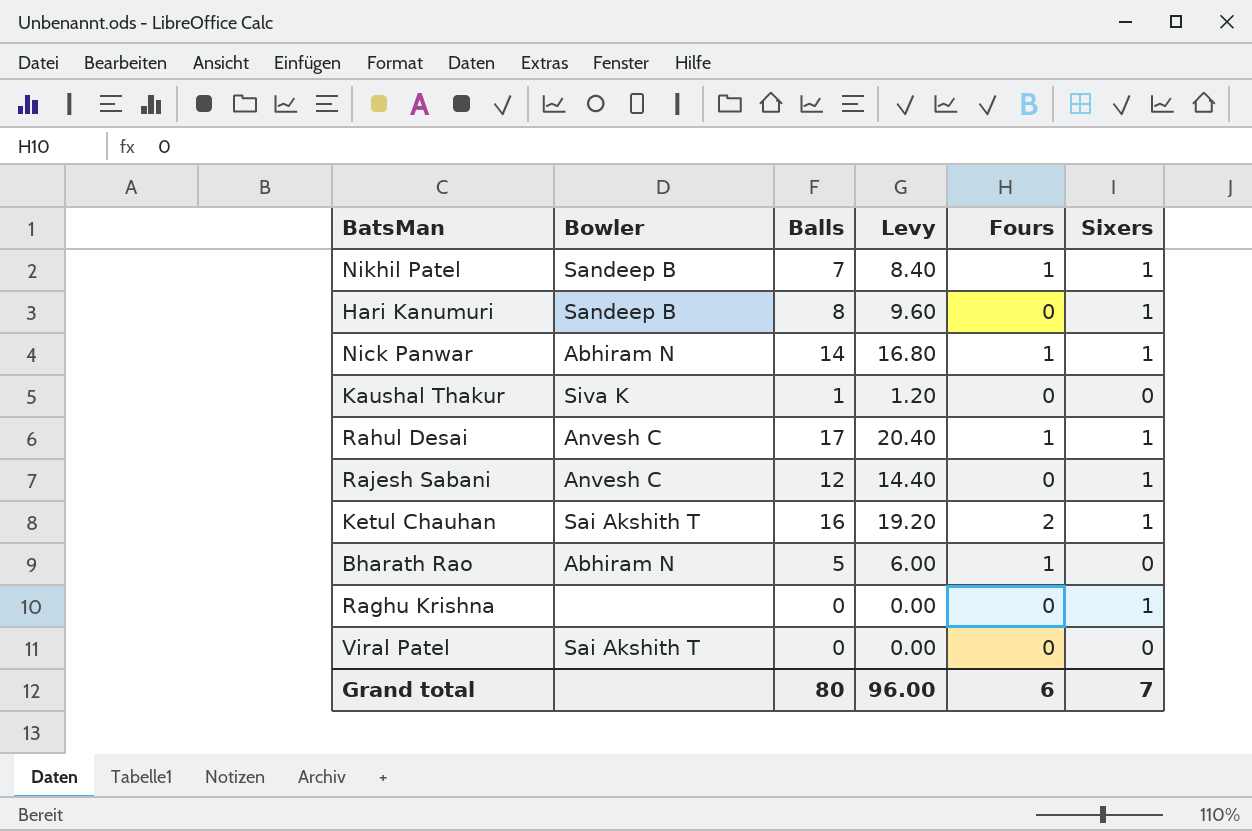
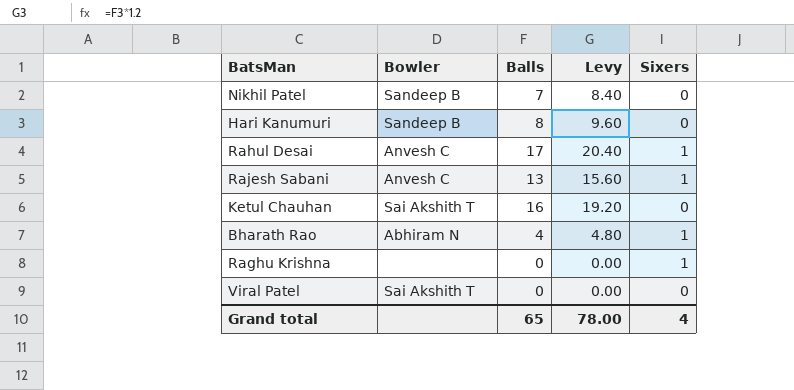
column Fours | position: 5 -> none
row Nick Panwar: Abhiram N | 14 | 16.80 | 1 | 1 -> none
row Kaushal Thakur: Siva K | 1 | 1.20 | 0 | 0 -> none
Nikhil Patel | Sixers: 1 -> 0
Hari Kanumuri | Sixers: 1 -> 0
Rajesh Sabani | Balls: 12 -> 13
Rajesh Sabani | Levy: 14.40 -> 15.60
Ketul Chauhan | Sixers: 1 -> 0
Bharath Rao | Balls: 5 -> 4
Bharath Rao | Levy: 6.00 -> 4.80
Bharath Rao | Sixers: 0 -> 1
Grand total | Balls: 80 -> 65
Grand total | Levy: 96.00 -> 78.00
Grand total | Sixers: 7 -> 4

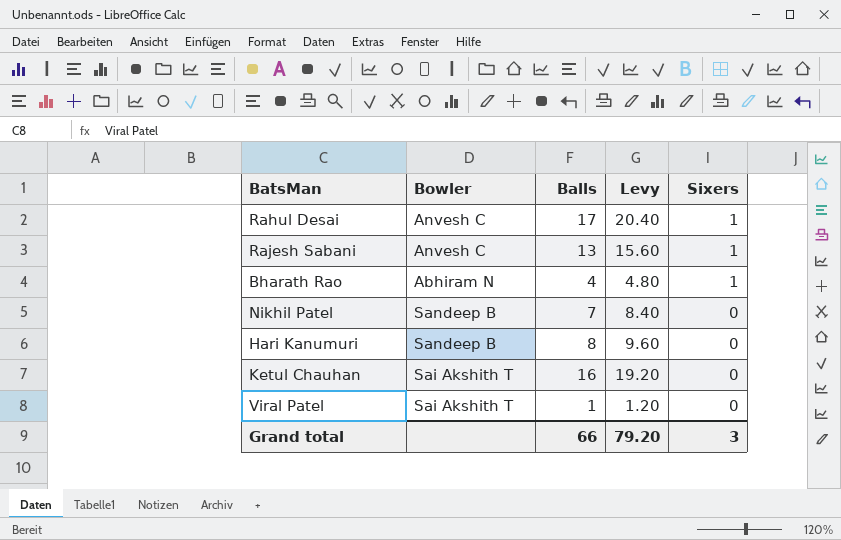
row order: none -> Sixers descending
row Raghu Krishna: none | 0 | 0.00 | 1 -> none
Viral Patel | Balls: 0 -> 1
Viral Patel | Levy: 0.00 -> 1.20
Grand total | Balls: 65 -> 66
Grand total | Levy: 78.00 -> 79.20
Grand total | Sixers: 4 -> 3

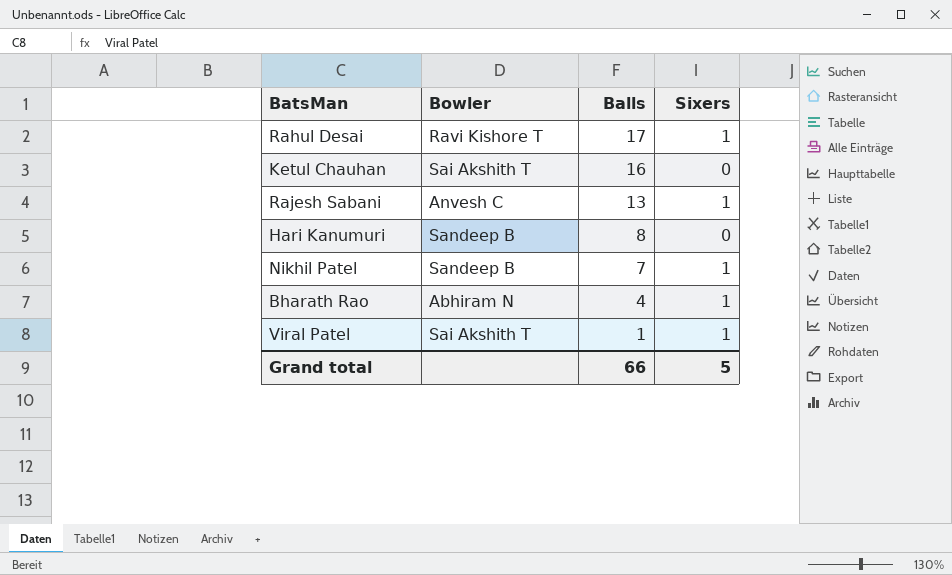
row order: Sixers descending -> Balls descending
column Levy | formula: [Balls] * 1.2 -> none
Rahul Desai | Bowler: Anvesh C -> Ravi Kishore T
Nikhil Patel | Sixers: 0 -> 1
Viral Patel | Sixers: 0 -> 1
Grand total | Sixers: 3 -> 5

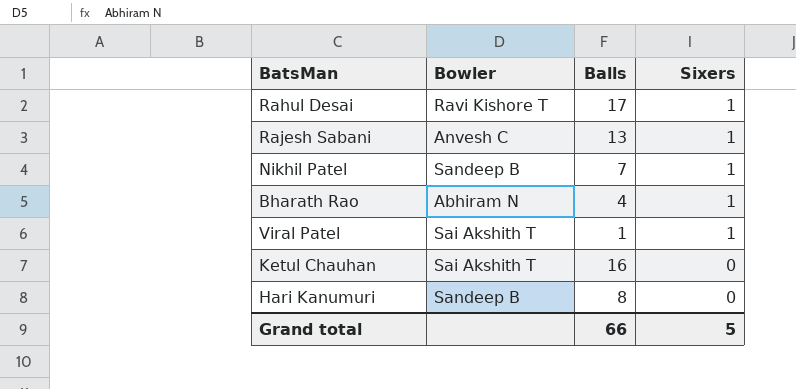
row order: Balls descending -> Sixers descending

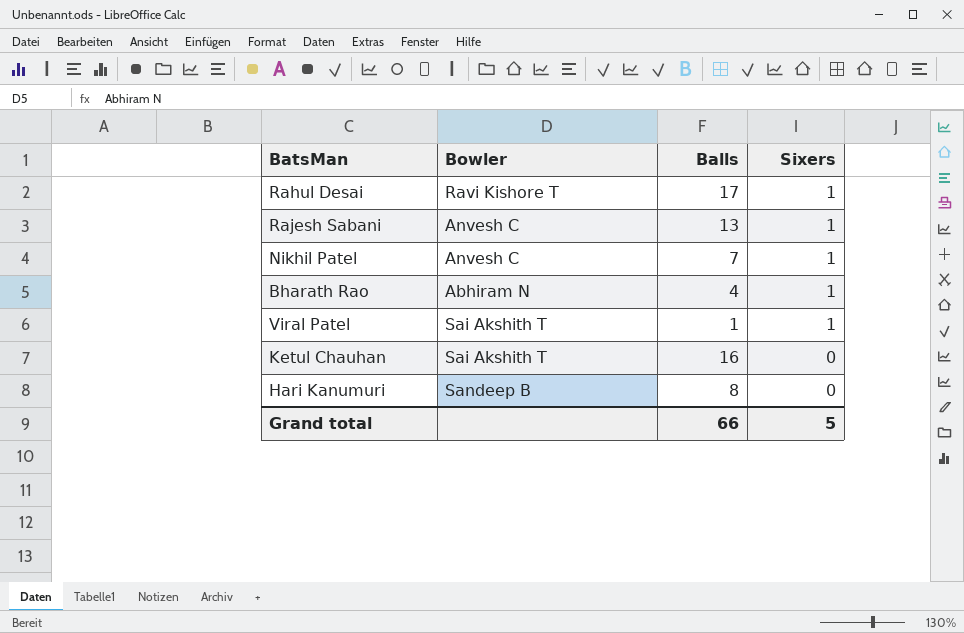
Nikhil Patel | Bowler: Sandeep B -> Anvesh C

